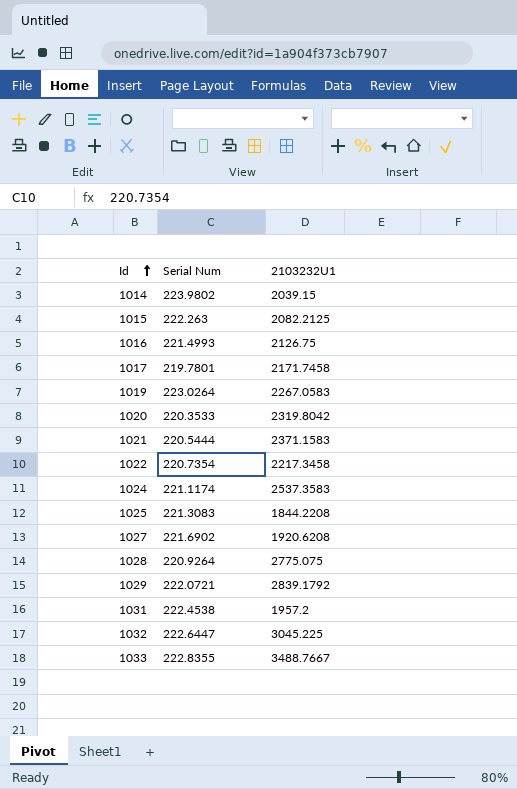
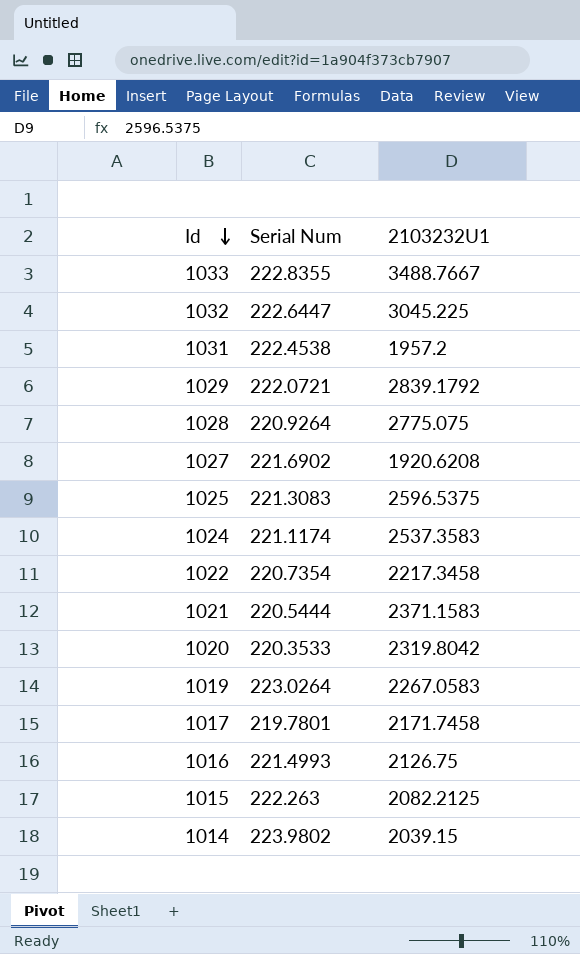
row order: Id ascending -> Id descending
1025 | 2103232U1: 1844.2208 -> 2596.5375

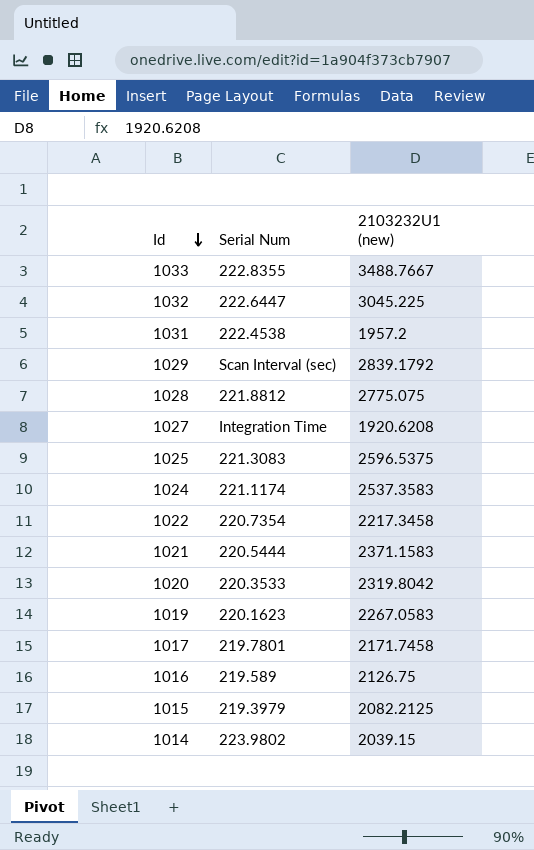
column name: 2103232U1 -> 2103232U1 (new)
1029 | Serial Num: 222.0721 -> Scan Interval (sec)
1028 | Serial Num: 220.9264 -> 221.8812
1027 | Serial Num: 221.6902 -> Integration Time
1019 | Serial Num: 223.0264 -> 220.1623
1016 | Serial Num: 221.4993 -> 219.589
1015 | Serial Num: 222.263 -> 219.3979

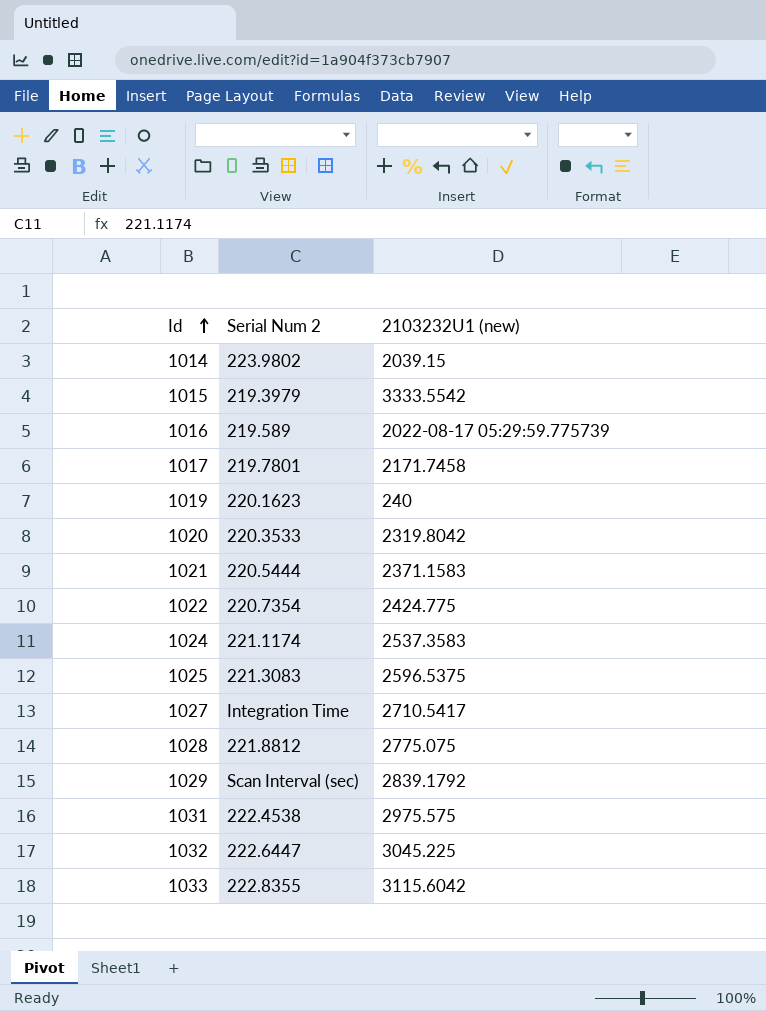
row order: Id descending -> Id ascending
column name: Serial Num -> Serial Num 2
1015 | 2103232U1 (new): 2082.2125 -> 3333.5542
1016 | 2103232U1 (new): 2126.75 -> 2022-08-17 05:29:59.775739
1019 | 2103232U1 (new): 2267.0583 -> 240
1022 | 2103232U1 (new): 2217.3458 -> 2424.775
1027 | 2103232U1 (new): 1920.6208 -> 2710.5417
1031 | 2103232U1 (new): 1957.2 -> 2975.575
1033 | 2103232U1 (new): 3488.7667 -> 3115.6042

